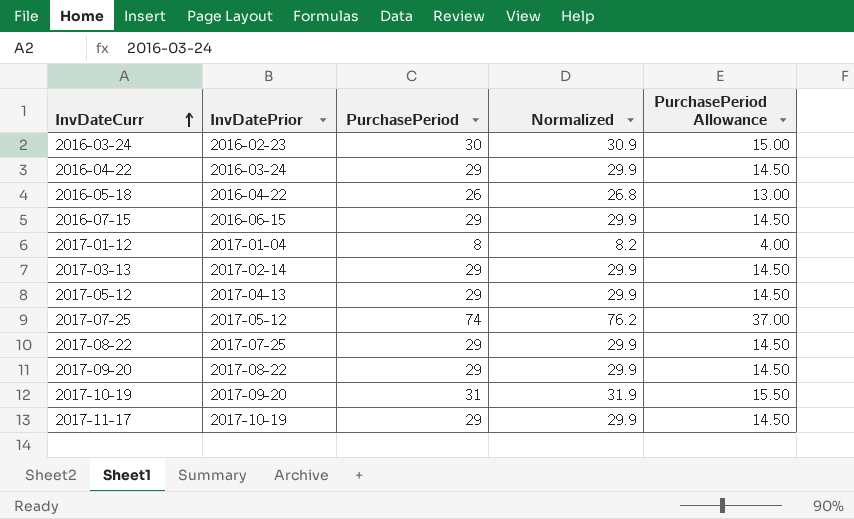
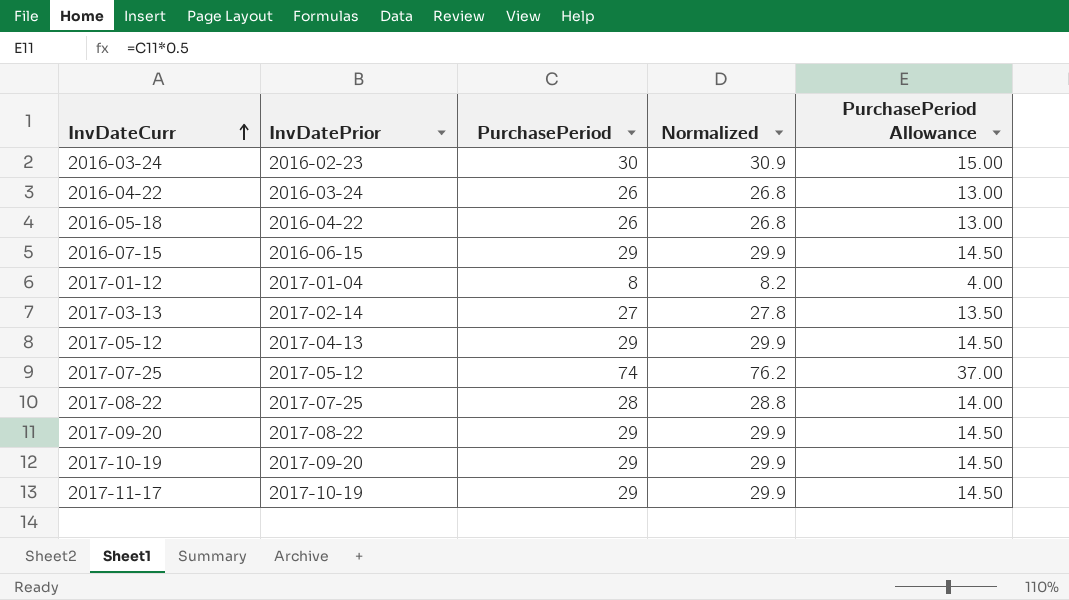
2016-04-22 | PurchasePeriod: 29 -> 26
2016-04-22 | Normalized: 29.9 -> 26.8
2016-04-22 | PurchasePeriod Allowance: 14.50 -> 13.00
2017-03-13 | PurchasePeriod: 29 -> 27
2017-03-13 | Normalized: 29.9 -> 27.8
2017-03-13 | PurchasePeriod Allowance: 14.50 -> 13.50
2017-08-22 | PurchasePeriod: 29 -> 28
2017-08-22 | Normalized: 29.9 -> 28.8
2017-08-22 | PurchasePeriod Allowance: 14.50 -> 14.00
2017-10-19 | PurchasePeriod: 31 -> 29
2017-10-19 | Normalized: 31.9 -> 29.9
2017-10-19 | PurchasePeriod Allowance: 15.50 -> 14.50

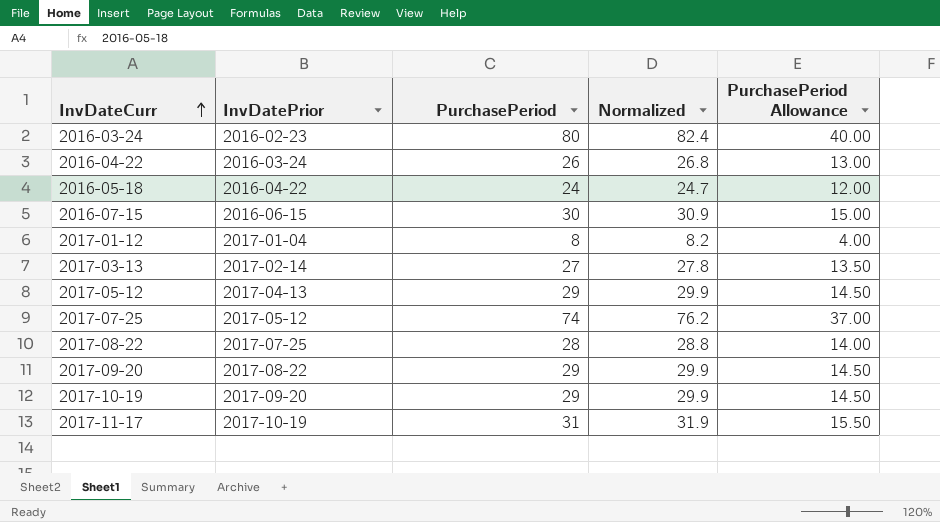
2016-03-24 | PurchasePeriod: 30 -> 80
2016-03-24 | Normalized: 30.9 -> 82.4
2016-03-24 | PurchasePeriod Allowance: 15.00 -> 40.00
2016-05-18 | PurchasePeriod: 26 -> 24
2016-05-18 | Normalized: 26.8 -> 24.7
2016-05-18 | PurchasePeriod Allowance: 13.00 -> 12.00
2016-07-15 | PurchasePeriod: 29 -> 30
2016-07-15 | Normalized: 29.9 -> 30.9
2016-07-15 | PurchasePeriod Allowance: 14.50 -> 15.00
2017-11-17 | PurchasePeriod: 29 -> 31
2017-11-17 | Normalized: 29.9 -> 31.9
2017-11-17 | PurchasePeriod Allowance: 14.50 -> 15.50

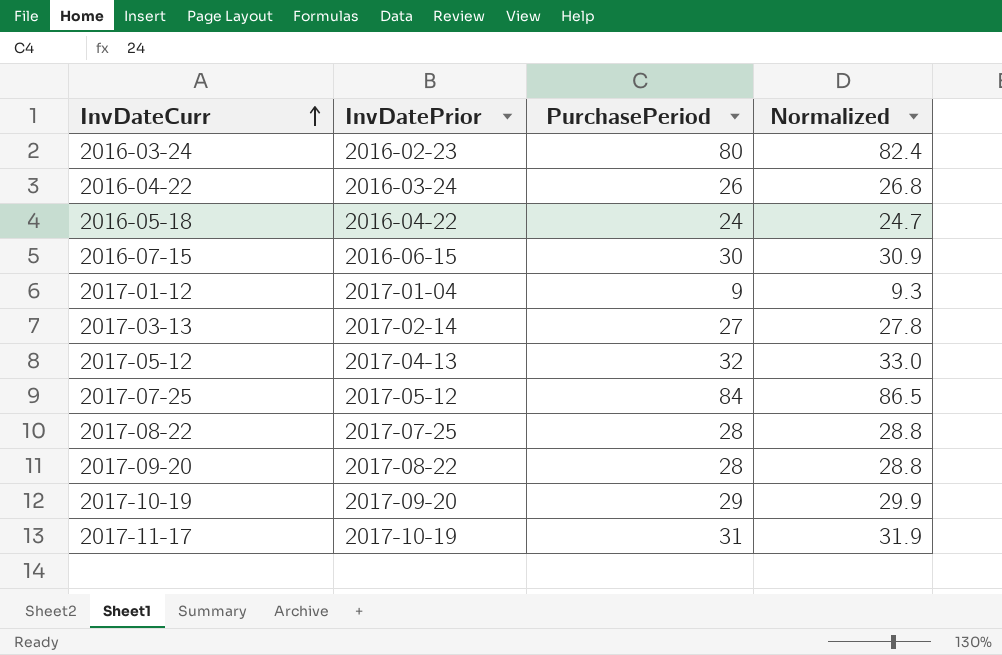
column PurchasePeriod Allowance | formula: [PurchasePeriod] * 0.5 -> none
2017-01-12 | PurchasePeriod: 8 -> 9
2017-01-12 | Normalized: 8.2 -> 9.3
2017-05-12 | PurchasePeriod: 29 -> 32
2017-05-12 | Normalized: 29.9 -> 33.0
2017-07-25 | PurchasePeriod: 74 -> 84
2017-07-25 | Normalized: 76.2 -> 86.5
2017-09-20 | PurchasePeriod: 29 -> 28
2017-09-20 | Normalized: 29.9 -> 28.8

